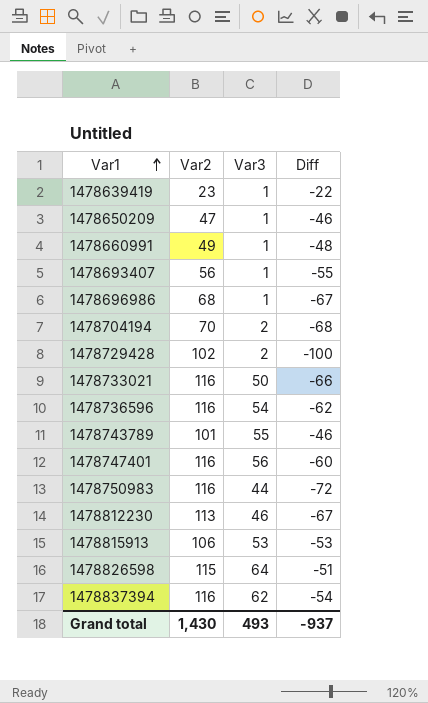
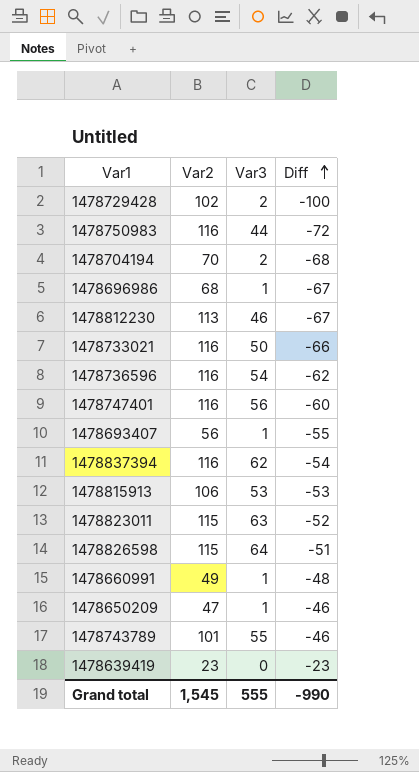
row order: Var1 ascending -> Diff ascending
row 1478823011: none -> 115 | 63 | -52
1478639419 | Var3: 1 -> 0
1478639419 | Diff: -22 -> -23
Grand total | Var2: 1,430 -> 1,545
Grand total | Var3: 493 -> 555
Grand total | Diff: -937 -> -990

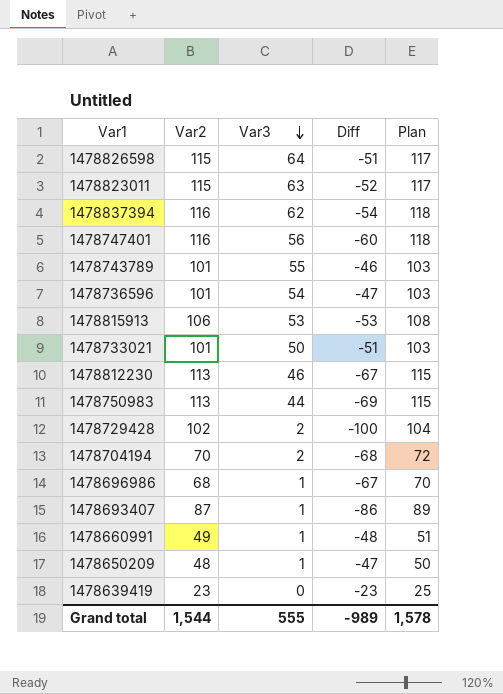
row order: Diff ascending -> Var3 descending
column Plan | formula: none -> [Var2] + 2
1478736596 | Var2: 116 -> 101
1478736596 | Diff: -62 -> -47
1478733021 | Var2: 116 -> 101
1478733021 | Diff: -66 -> -51
1478750983 | Var2: 116 -> 113
1478750983 | Diff: -72 -> -69
1478693407 | Var2: 56 -> 87
1478693407 | Diff: -55 -> -86
1478650209 | Var2: 47 -> 48
1478650209 | Diff: -46 -> -47
Grand total | Var2: 1,545 -> 1,544
Grand total | Diff: -990 -> -989

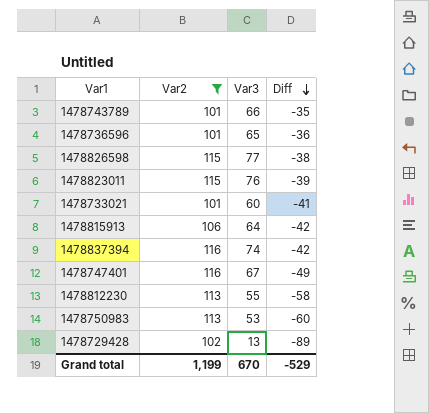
filter: none -> Var2 >= 101
row order: Var3 descending -> Diff descending
column Plan | formula: [Var2] + 2 -> none
1478743789 | Var3: 55 -> 66
1478743789 | Diff: -46 -> -35
1478736596 | Var3: 54 -> 65
1478736596 | Diff: -47 -> -36
1478826598 | Var3: 64 -> 77
1478826598 | Diff: -51 -> -38
1478823011 | Var3: 63 -> 76
1478823011 | Diff: -52 -> -39
1478733021 | Var3: 50 -> 60
1478733021 | Diff: -51 -> -41
1478815913 | Var3: 53 -> 64
1478815913 | Diff: -53 -> -42
1478837394 | Var3: 62 -> 74
1478837394 | Diff: -54 -> -42
1478747401 | Var3: 56 -> 67
1478747401 | Diff: -60 -> -49
1478812230 | Var3: 46 -> 55
1478812230 | Diff: -67 -> -58
1478750983 | Var3: 44 -> 53
1478750983 | Diff: -69 -> -60
1478729428 | Var3: 2 -> 13
1478729428 | Diff: -100 -> -89
Grand total | Var2: 1,544 -> 1,199
Grand total | Var3: 555 -> 670
Grand total | Diff: -989 -> -529

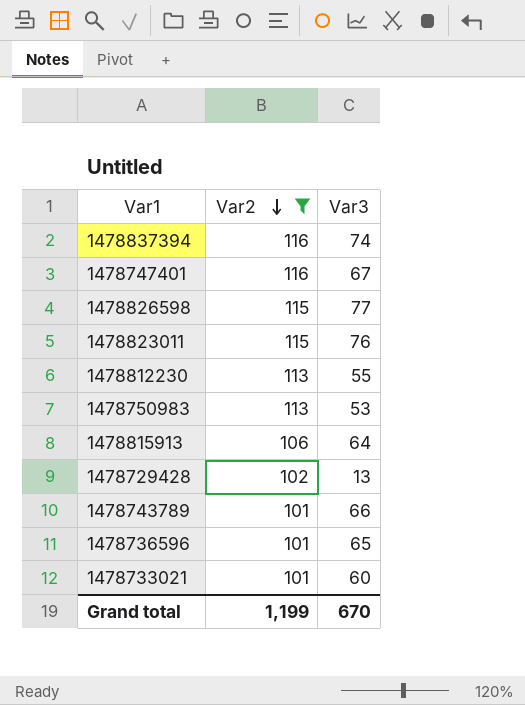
row order: Diff descending -> Var2 descending
column Diff | formula: [Var3] - [Var2] -> none

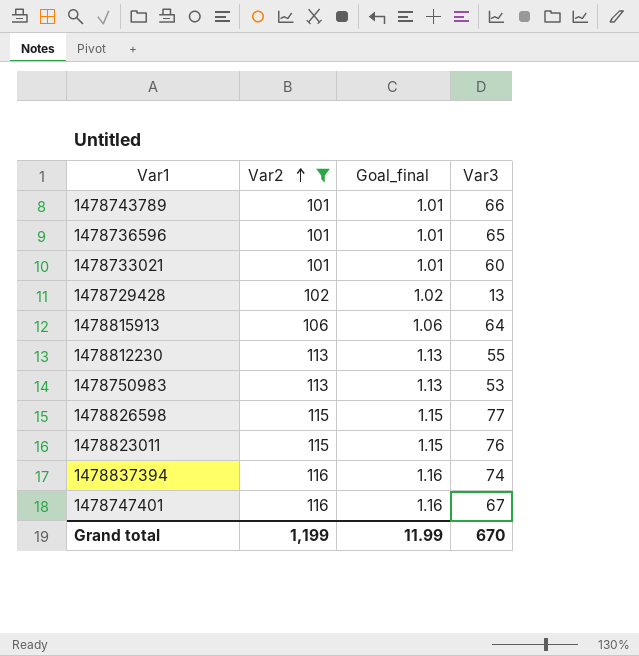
row order: Var2 descending -> Var2 ascending
column Goal_final | formula: none -> [Var2] * 0.01

